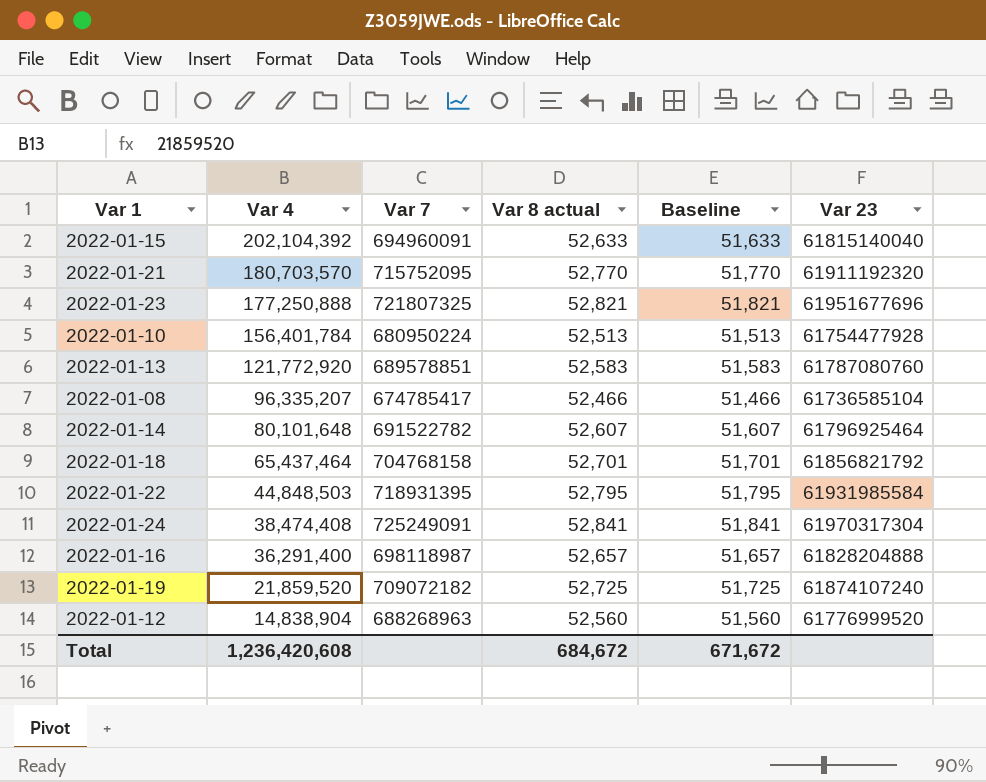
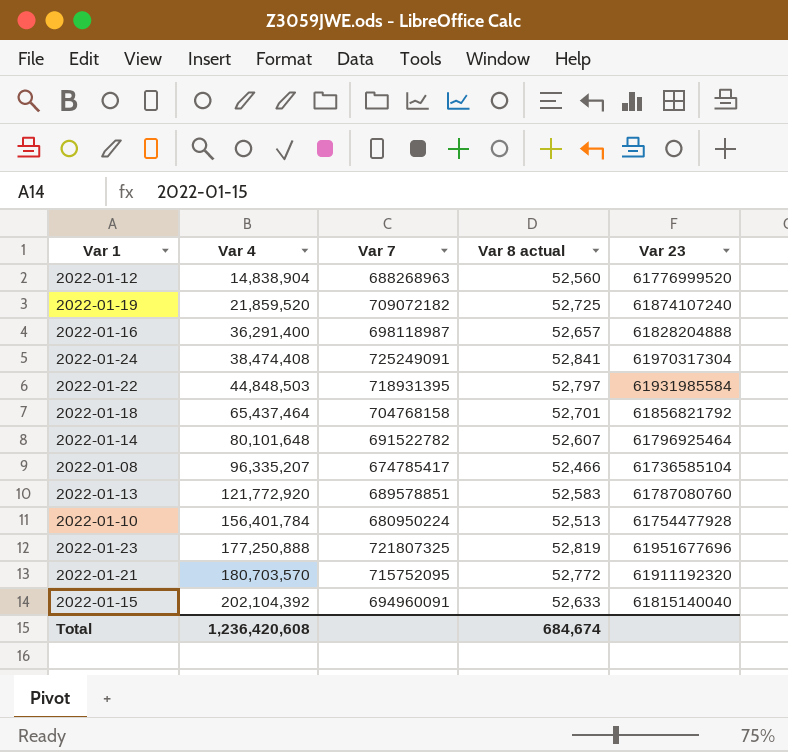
row order: Var 4 descending -> Var 4 ascending
column Baseline | formula: [Var 8 actual] - 1000 -> none
2022-01-22 | Var 8 actual: 52,795 -> 52,797
2022-01-23 | Var 8 actual: 52,821 -> 52,819
2022-01-21 | Var 8 actual: 52,770 -> 52,772
Total | Var 8 actual: 684,672 -> 684,674

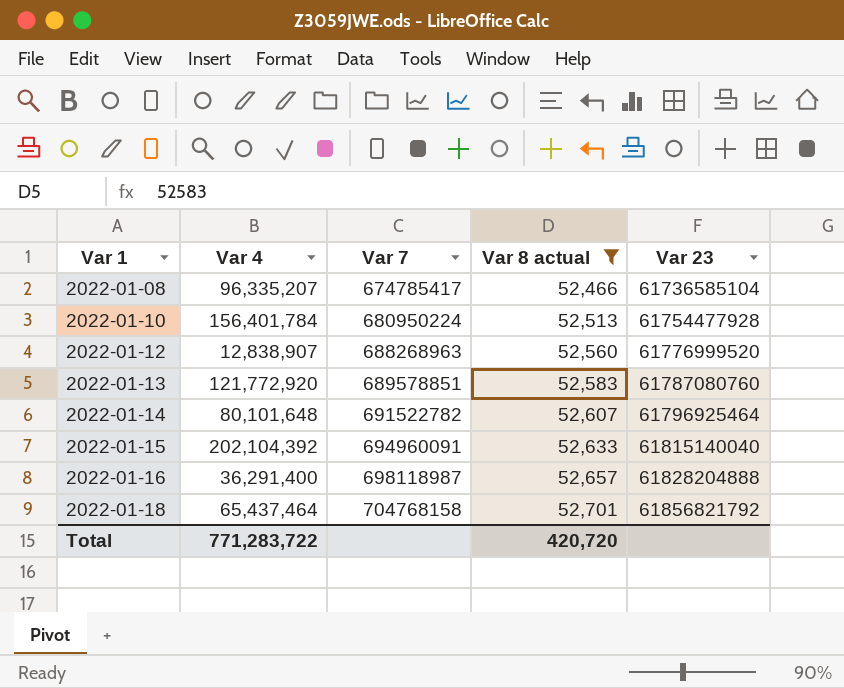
filter: none -> Var 8 actual <= 52,701
row order: Var 4 ascending -> Var 1 ascending
2022-01-12 | Var 4: 14,838,904 -> 12,838,907
Total | Var 4: 1,236,420,608 -> 771,283,722
Total | Var 8 actual: 684,674 -> 420,720

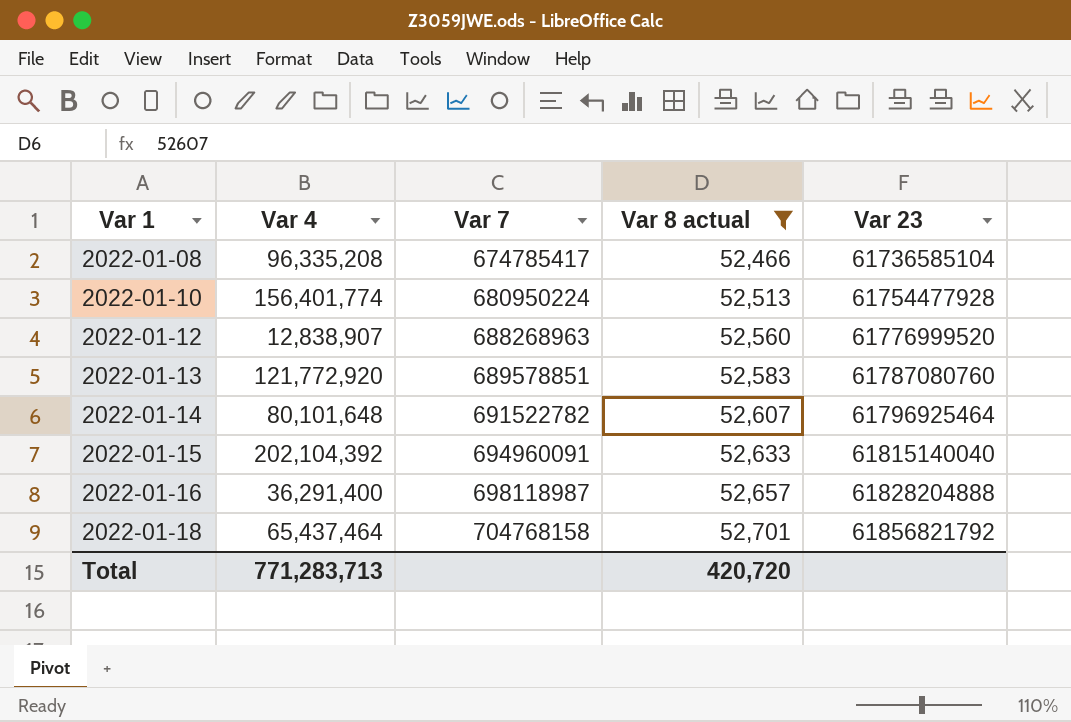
2022-01-08 | Var 4: 96,335,207 -> 96,335,208
2022-01-10 | Var 4: 156,401,784 -> 156,401,774
Total | Var 4: 771,283,722 -> 771,283,713

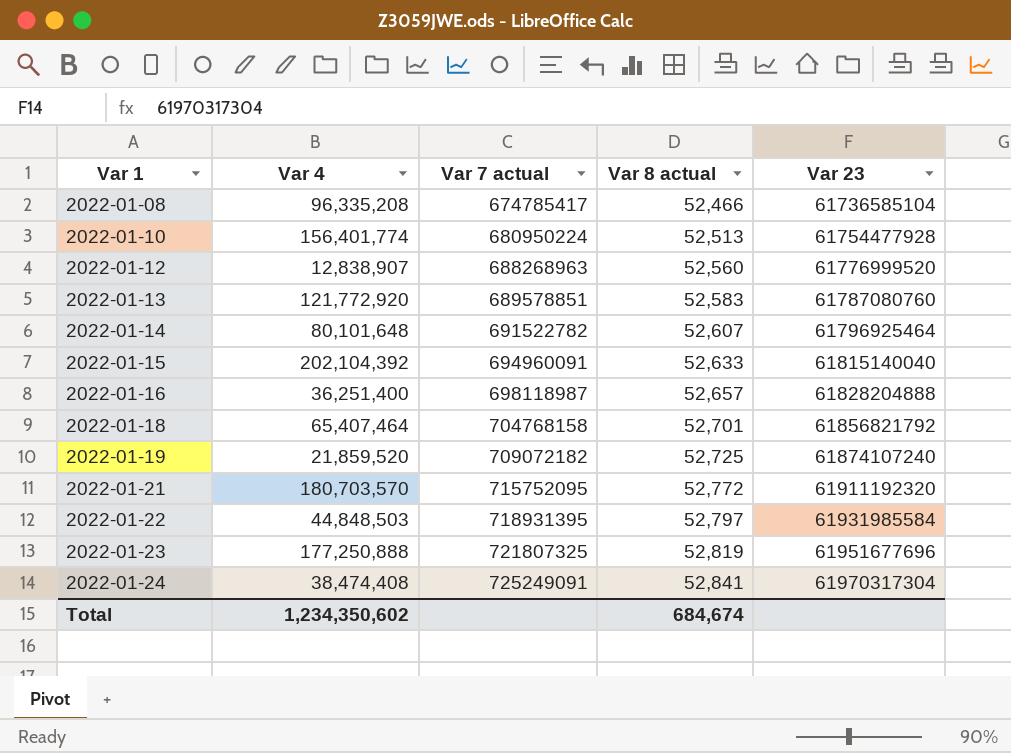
filter: Var 8 actual <= 52,701 -> none
column name: Var 7 -> Var 7 actual
2022-01-16 | Var 4: 36,291,400 -> 36,251,400
2022-01-18 | Var 4: 65,437,464 -> 65,407,464
Total | Var 4: 771,283,713 -> 1,234,350,602
Total | Var 8 actual: 420,720 -> 684,674

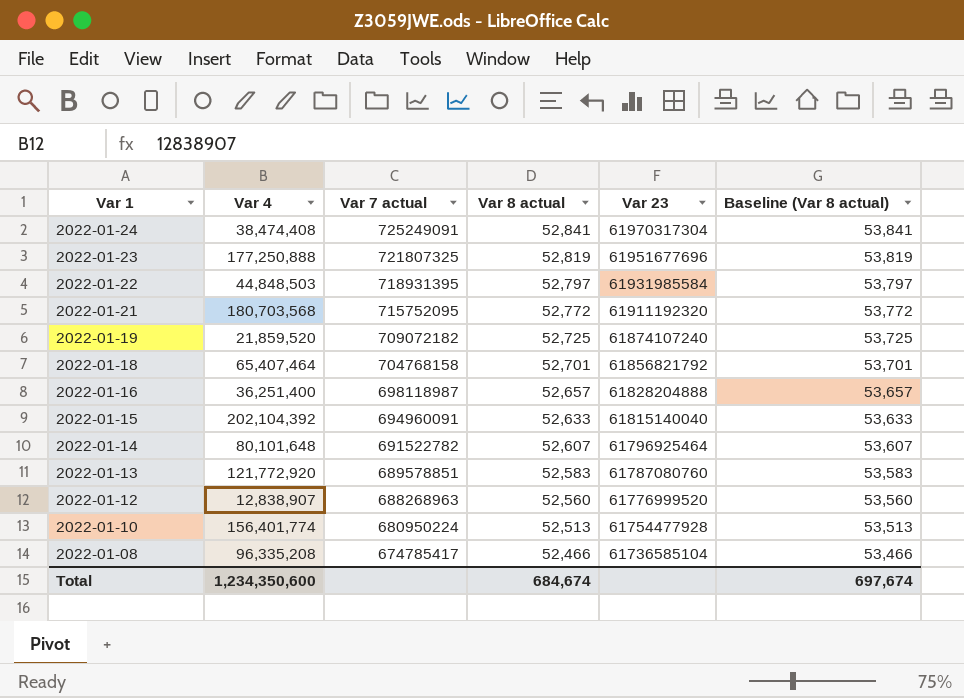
row order: Var 1 ascending -> Var 1 descending
column Baseline (Var 8 actual) | formula: none -> [Var 8 actual] + 1000
2022-01-21 | Var 4: 180,703,570 -> 180,703,568
Total | Var 4: 1,234,350,602 -> 1,234,350,600

